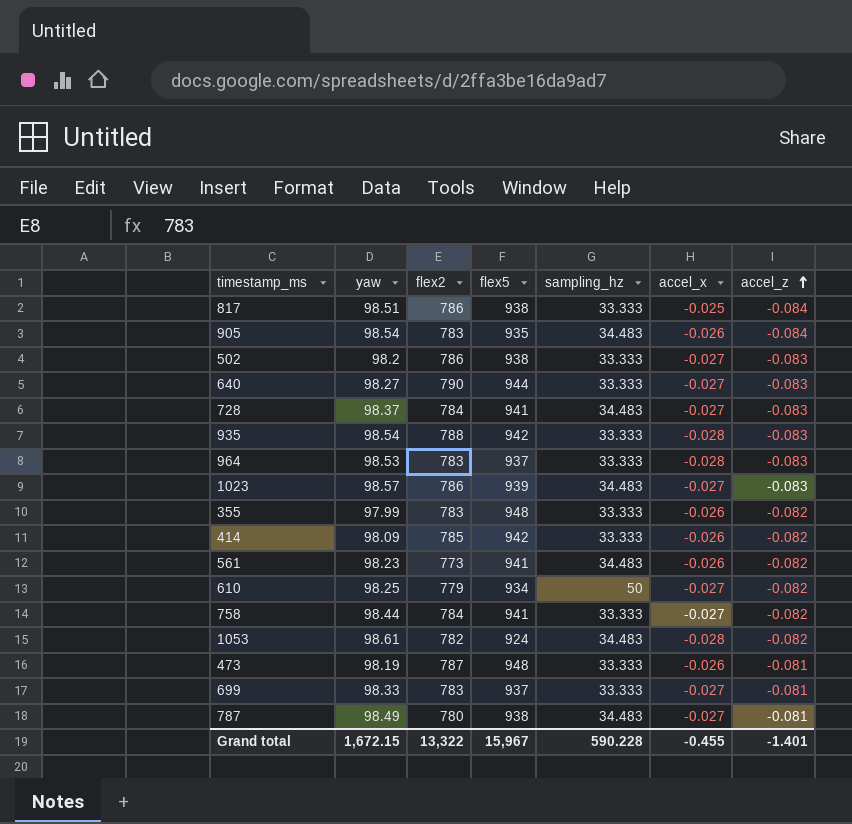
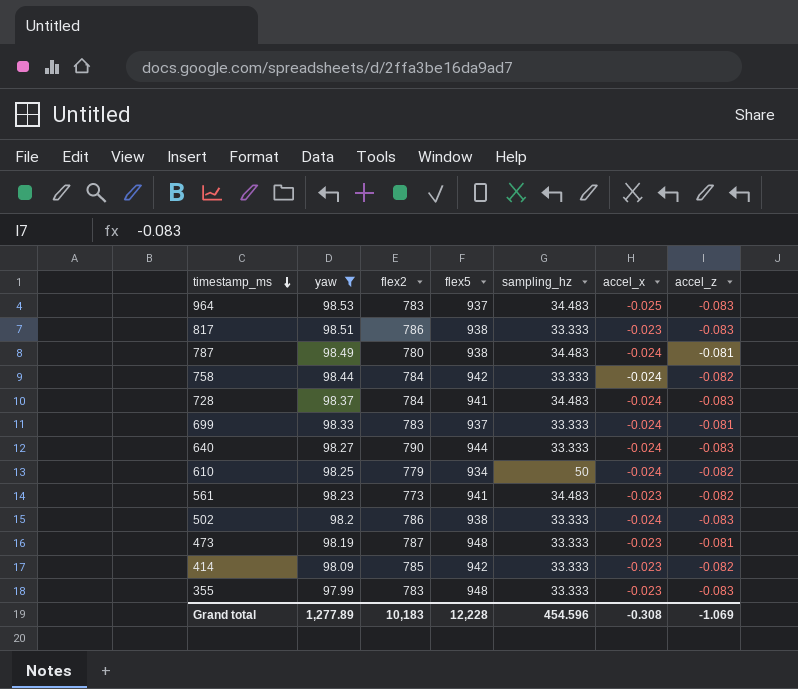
filter: none -> yaw <= 98.53
row order: accel_z ascending -> timestamp_ms descending
964 | sampling_hz: 33.333 -> 34.483
964 | accel_x: -0.028 -> -0.025
817 | accel_x: -0.025 -> -0.023
817 | accel_z: -0.084 -> -0.083
787 | accel_x: -0.027 -> -0.024
758 | flex5: 941 -> 942
758 | accel_x: -0.027 -> -0.024
728 | accel_x: -0.027 -> -0.024
699 | accel_x: -0.027 -> -0.024
640 | accel_x: -0.027 -> -0.024
610 | accel_x: -0.027 -> -0.024
561 | accel_x: -0.026 -> -0.023
502 | accel_x: -0.027 -> -0.024
473 | accel_x: -0.026 -> -0.023
414 | accel_x: -0.026 -> -0.023
355 | accel_x: -0.026 -> -0.023
355 | accel_z: -0.082 -> -0.083
Grand total | yaw: 1,672.15 -> 1,277.89
Grand total | flex2: 13,322 -> 10,183
Grand total | flex5: 15,967 -> 12,228
Grand total | sampling_hz: 590.228 -> 454.596
Grand total | accel_x: -0.455 -> -0.308
Grand total | accel_z: -1.401 -> -1.069

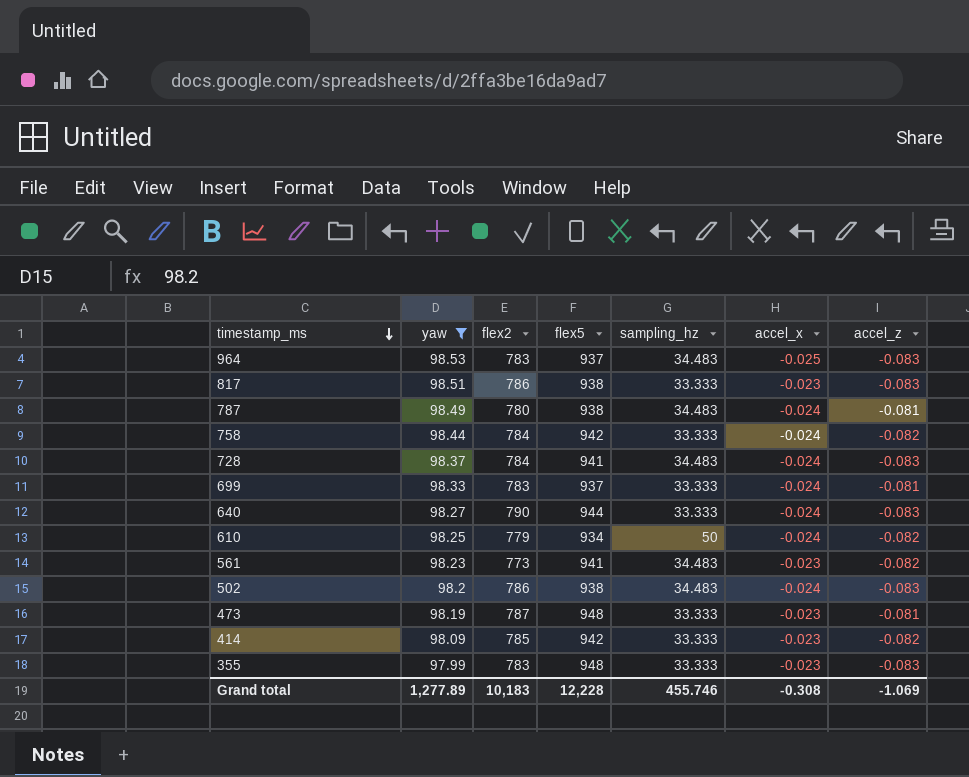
502 | sampling_hz: 33.333 -> 34.483
Grand total | sampling_hz: 454.596 -> 455.746

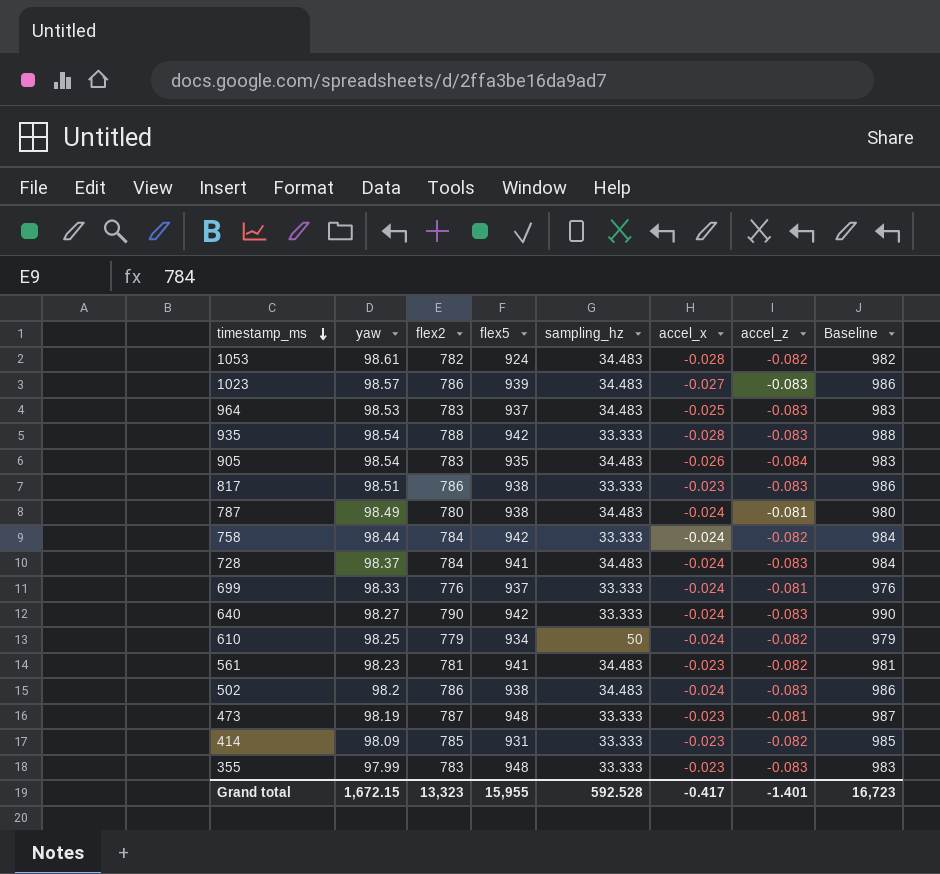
filter: yaw <= 98.53 -> none
column Baseline | formula: none -> [flex2] + 200
699 | flex2: 783 -> 776
640 | flex5: 944 -> 942
561 | flex2: 773 -> 781
414 | flex5: 942 -> 931
Grand total | yaw: 1,277.89 -> 1,672.15
Grand total | flex2: 10,183 -> 13,323
Grand total | flex5: 12,228 -> 15,955
Grand total | sampling_hz: 455.746 -> 592.528
Grand total | accel_x: -0.308 -> -0.417
Grand total | accel_z: -1.069 -> -1.401

